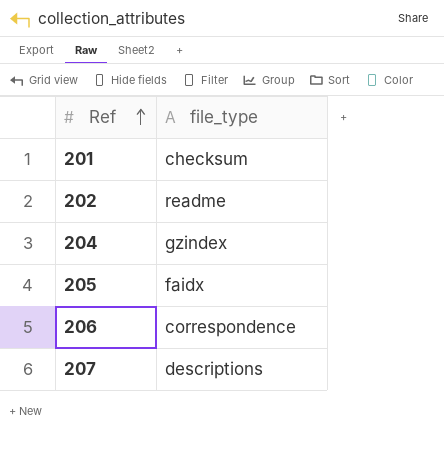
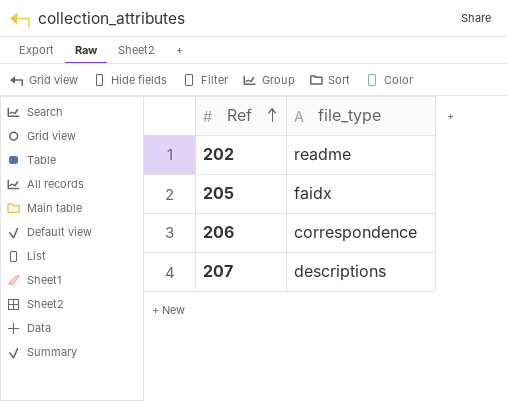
row 201: checksum -> none
row 204: gzindex -> none

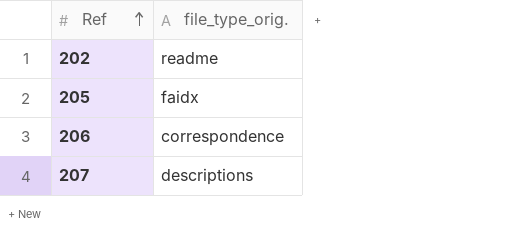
column name: file_type -> file_type_orig.

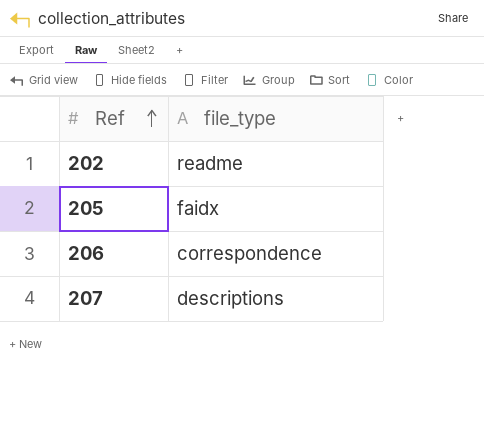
column name: file_type_orig. -> file_type

